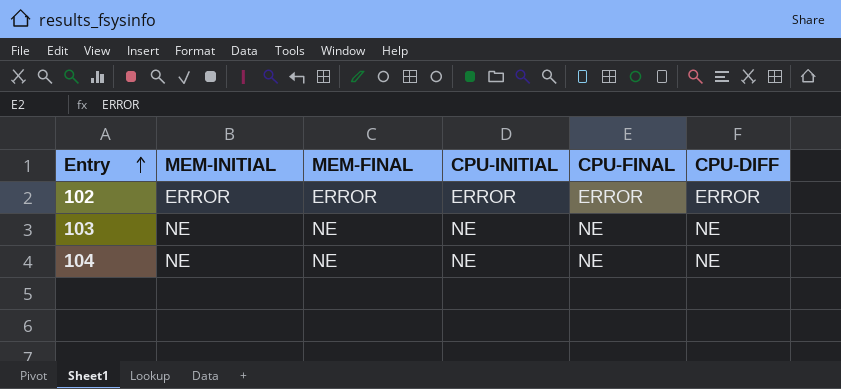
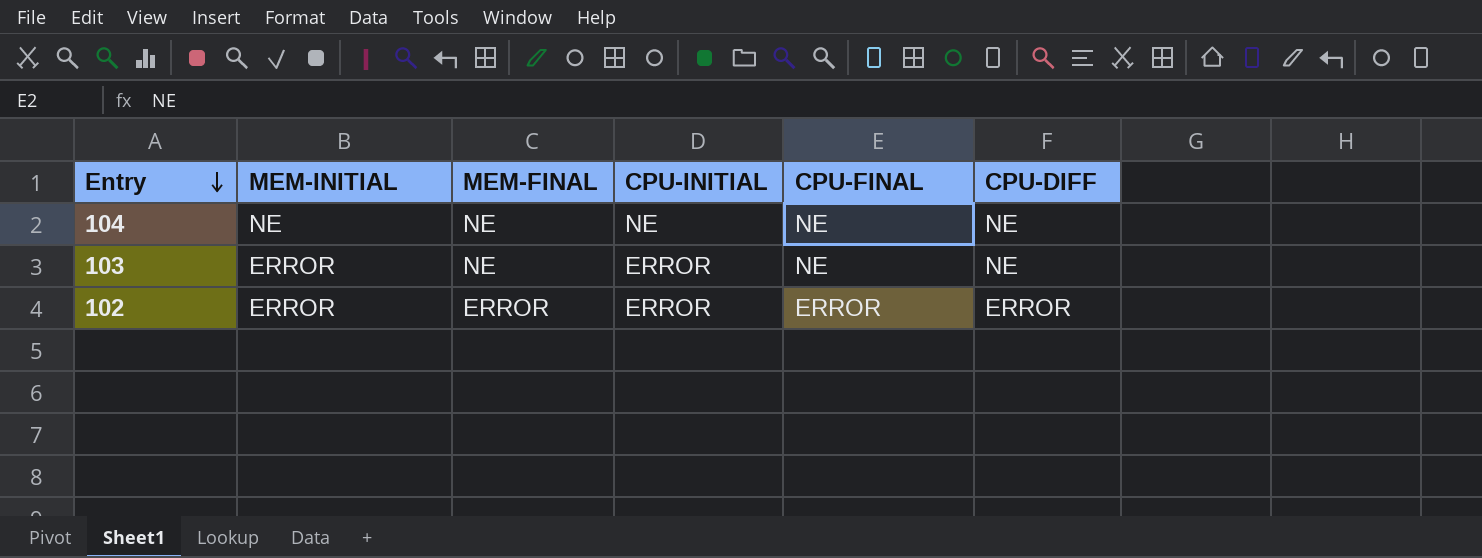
row order: Entry ascending -> Entry descending
103 | MEM-INITIAL: NE -> ERROR
103 | CPU-INITIAL: NE -> ERROR

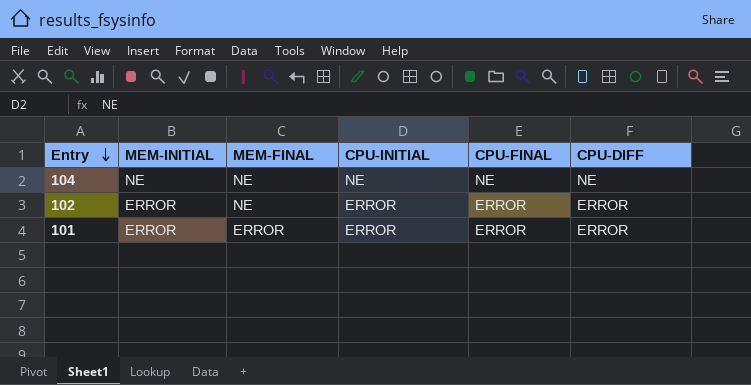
row 103: ERROR | NE | ERROR | NE | NE -> none
102 | MEM-FINAL: ERROR -> NE
row 101: none -> ERROR | ERROR | ERROR | ERROR | ERROR

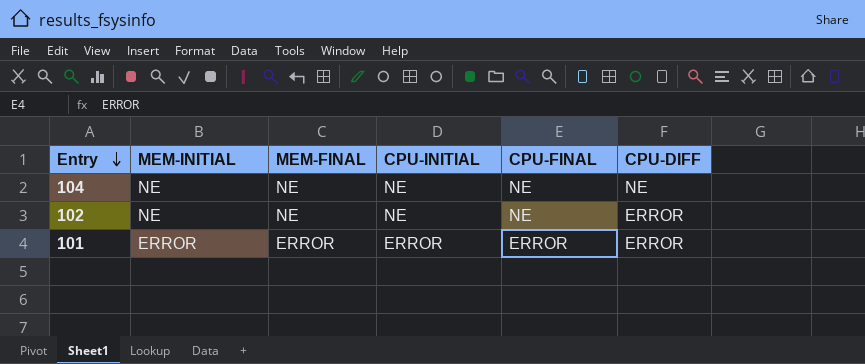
102 | MEM-INITIAL: ERROR -> NE
102 | CPU-INITIAL: ERROR -> NE
102 | CPU-FINAL: ERROR -> NE

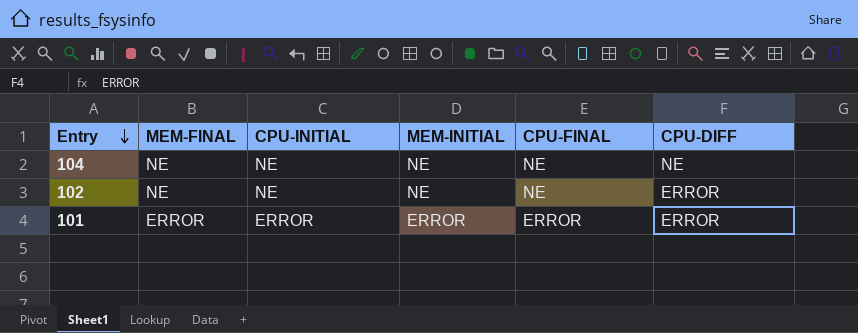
column MEM-INITIAL | position: 2 -> 4

